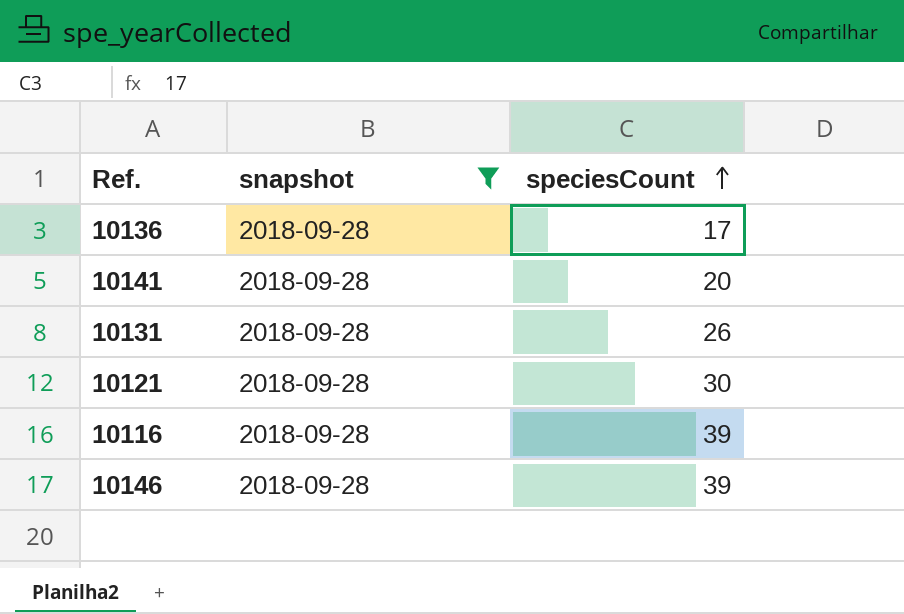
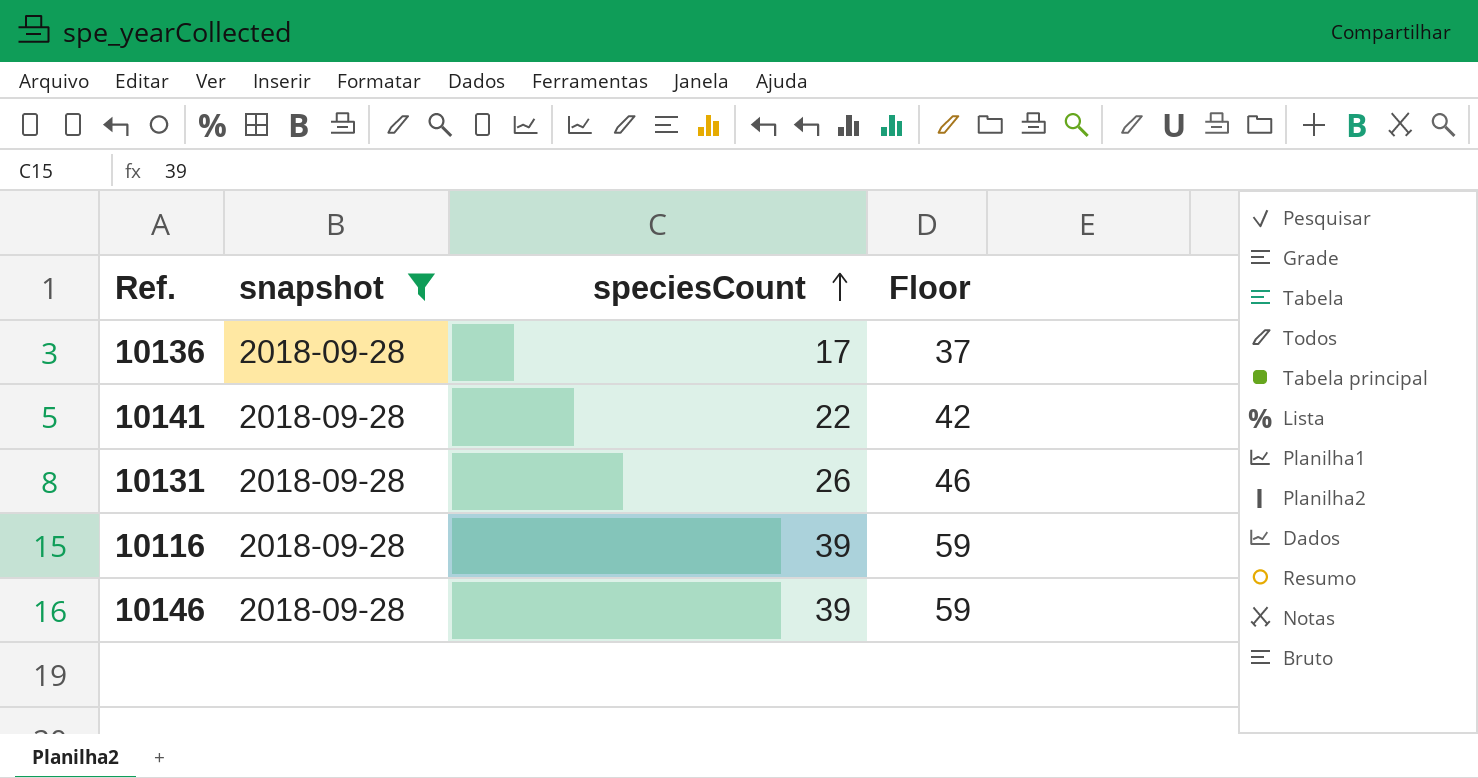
column Floor | formula: none -> [speciesCount] + 20
row 10121: 2018-09-28 | 30 -> none
10141 | speciesCount: 20 -> 22

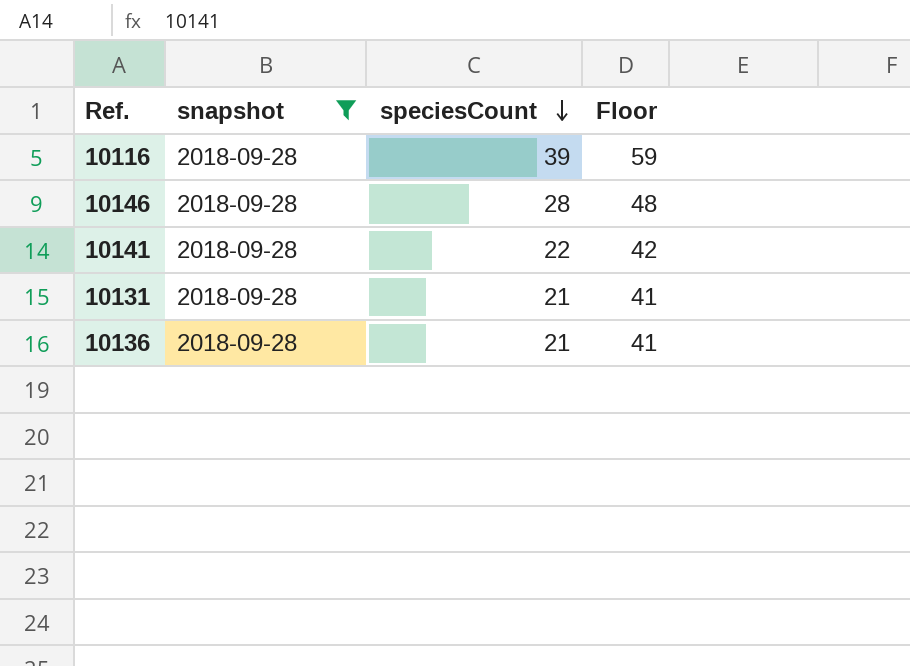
row order: speciesCount ascending -> speciesCount descending
10146 | speciesCount: 39 -> 28
10146 | Floor: 59 -> 48
10131 | speciesCount: 26 -> 21
10131 | Floor: 46 -> 41
10136 | speciesCount: 17 -> 21
10136 | Floor: 37 -> 41

